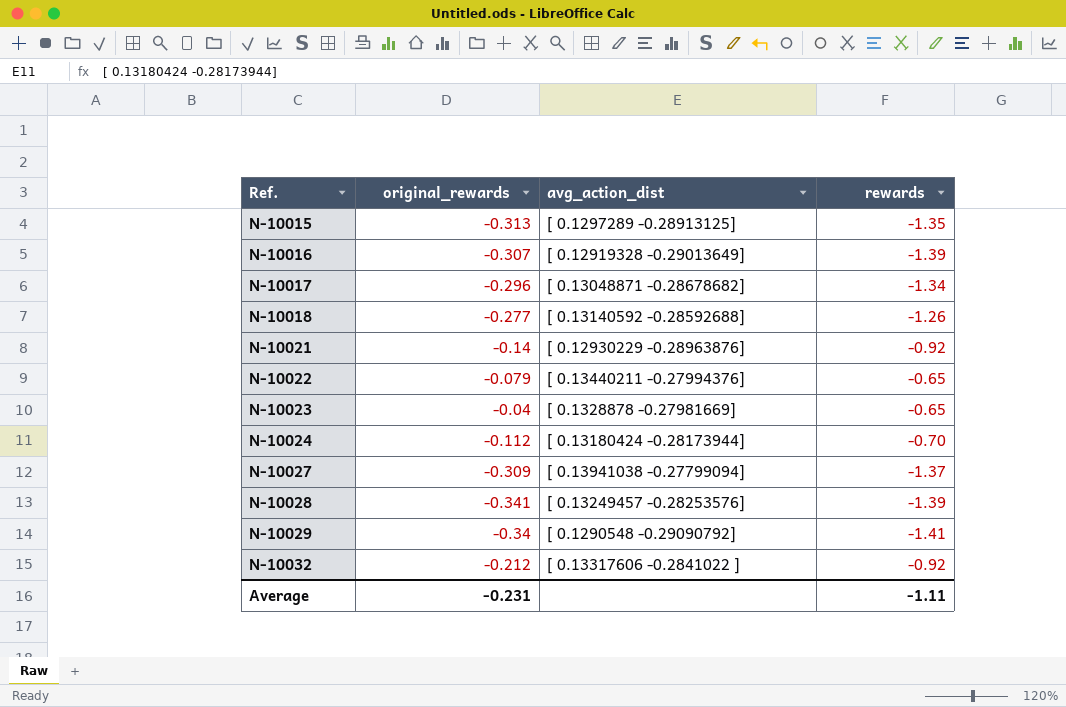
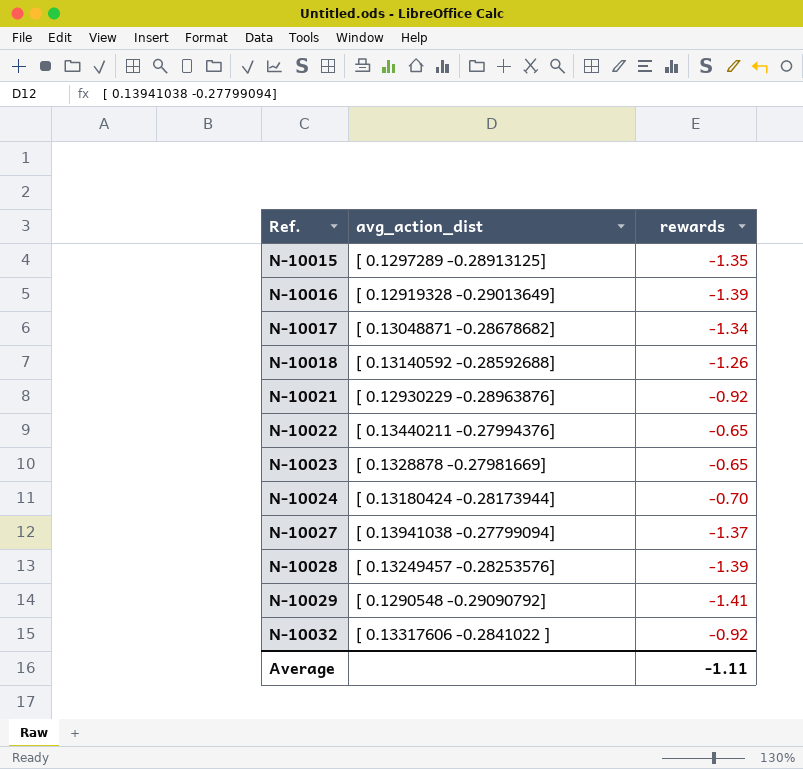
column original_rewards | position: 2 -> none

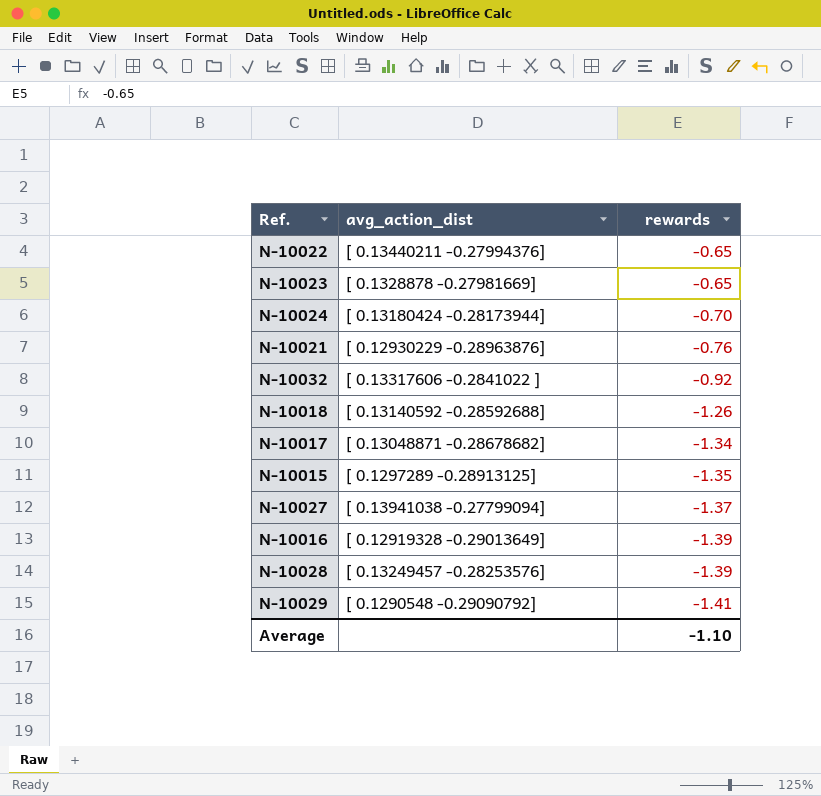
row order: Ref. ascending -> rewards descending
N-10021 | rewards: -0.92 -> -0.76
Average | rewards: -1.11 -> -1.10

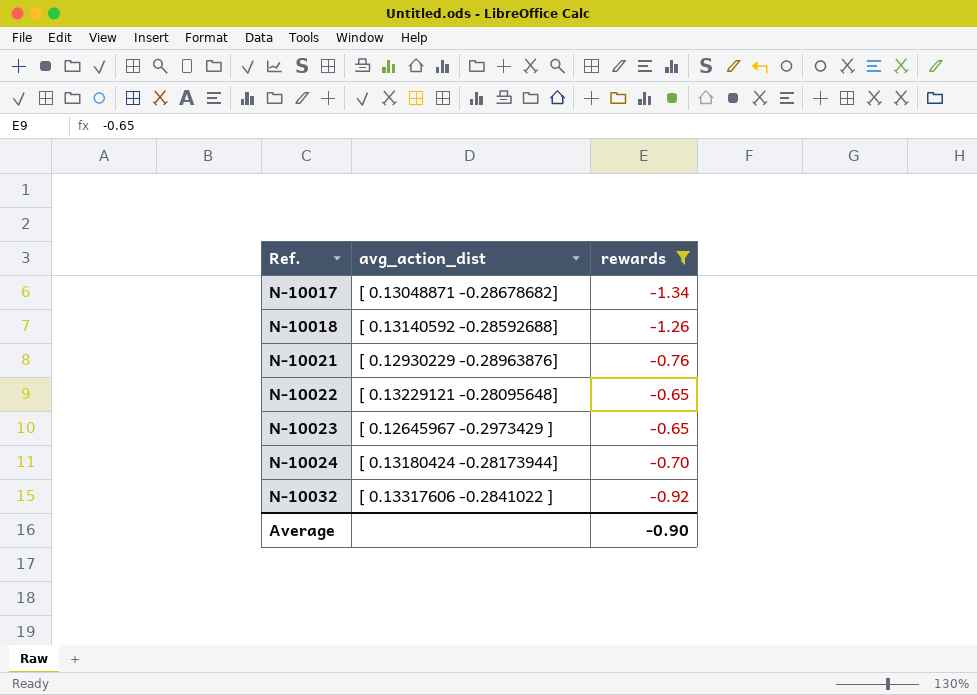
filter: none -> rewards >= -1.34
row order: rewards descending -> Ref. ascending
N-10022 | avg_action_dist: [ 0.13440211 -0.27994376] -> [ 0.13229121 -0.28095648]
N-10023 | avg_action_dist: [ 0.1328878 -0.27981669] -> [ 0.12645967 -0.2973429 ]
Average | rewards: -1.10 -> -0.90

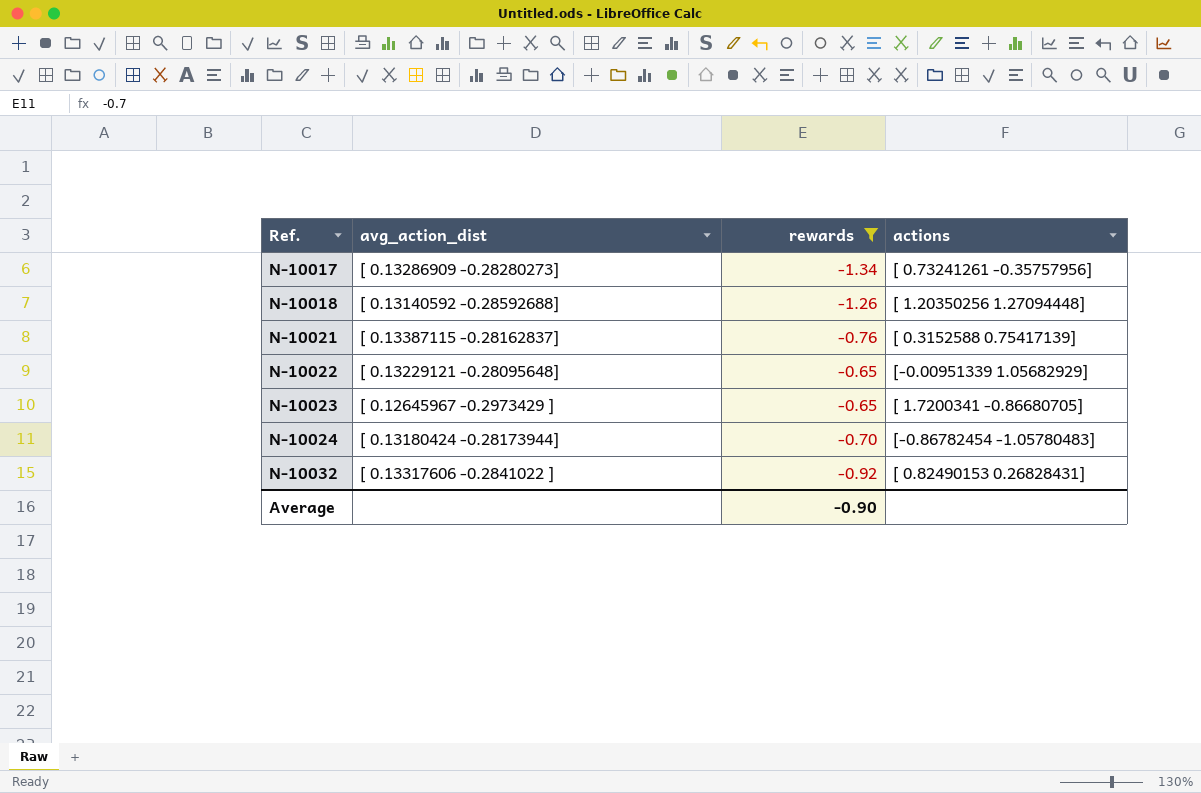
column actions | position: none -> 4
N-10017 | avg_action_dist: [ 0.13048871 -0.28678682] -> [ 0.13286909 -0.28280273]
N-10021 | avg_action_dist: [ 0.12930229 -0.28963876] -> [ 0.13387115 -0.28162837]

